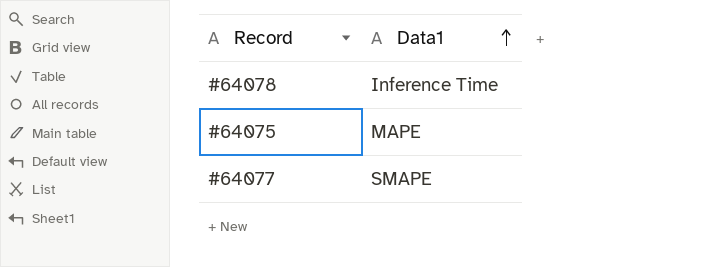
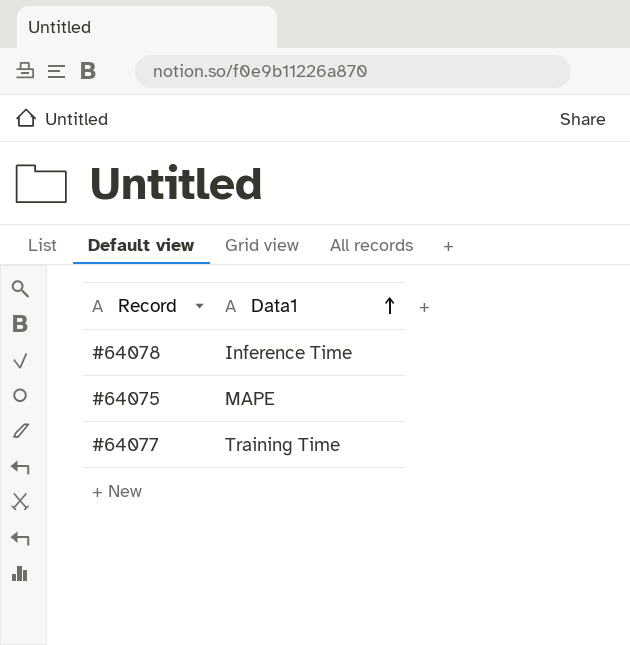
#64077 | Data1: SMAPE -> Training Time

